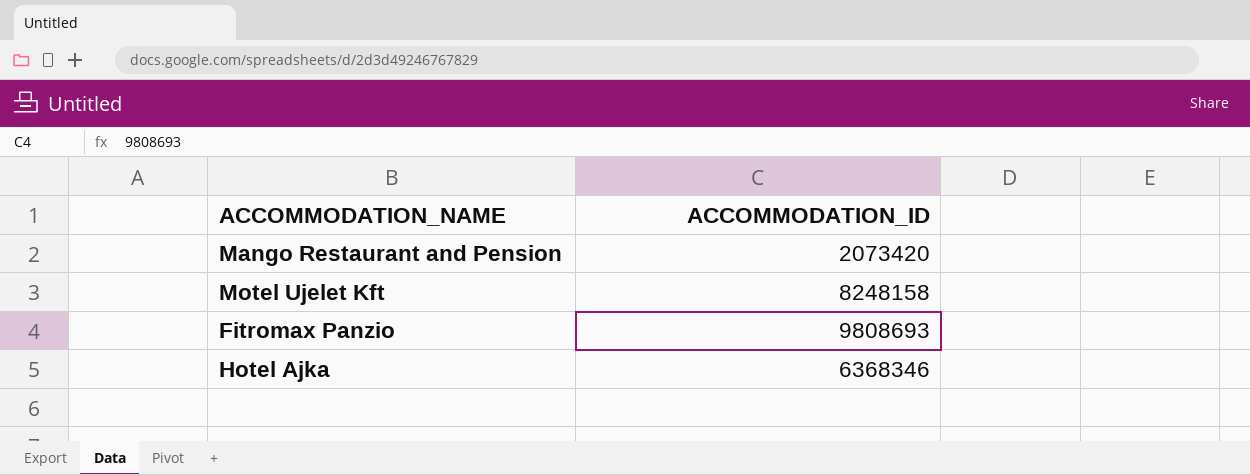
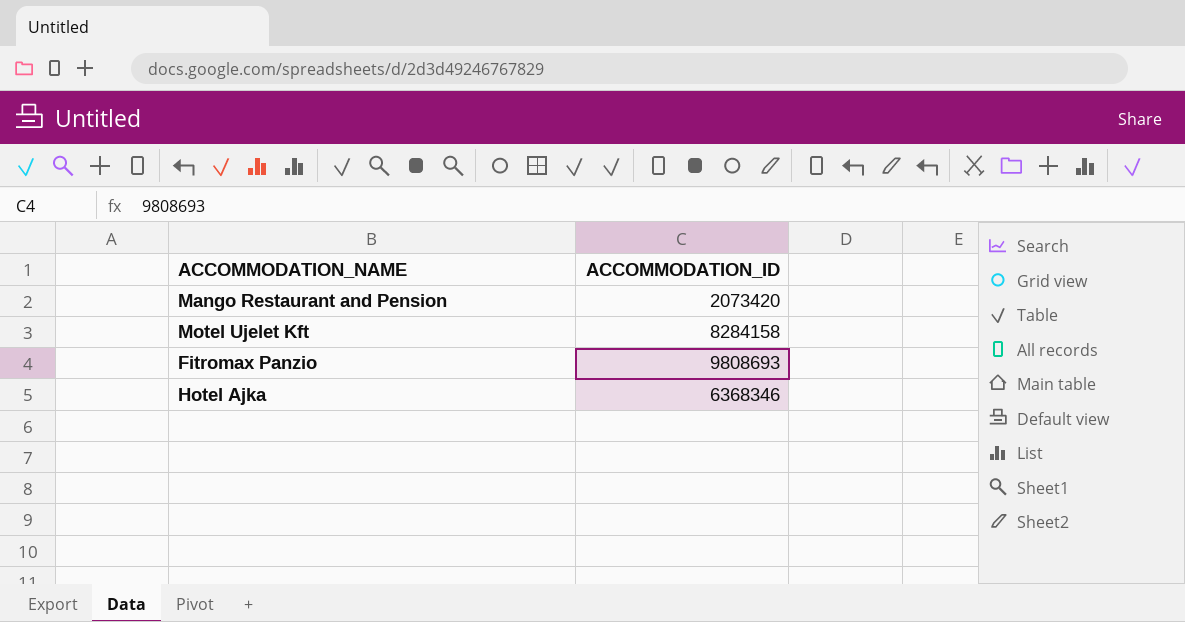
Motel Ujelet Kft | ACCOMMODATION_ID: 8248158 -> 8284158

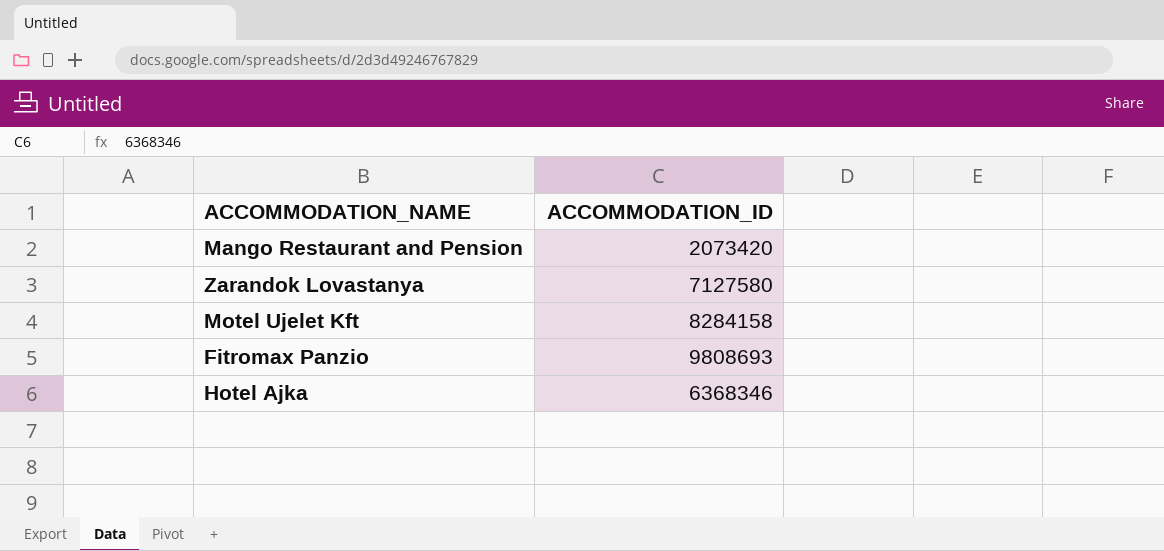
row Zarandok Lovastanya: none -> 7127580

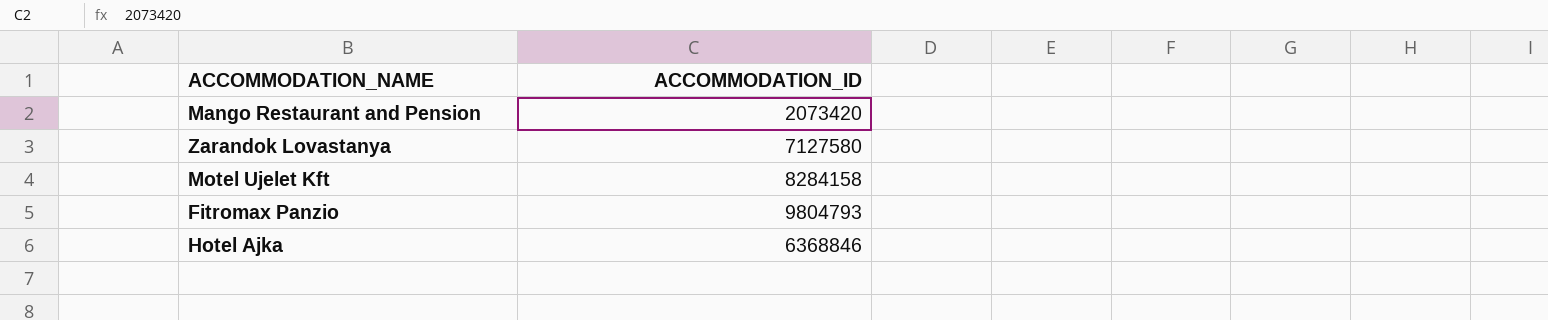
Fitromax Panzio | ACCOMMODATION_ID: 9808693 -> 9804793
Hotel Ajka | ACCOMMODATION_ID: 6368346 -> 6368846

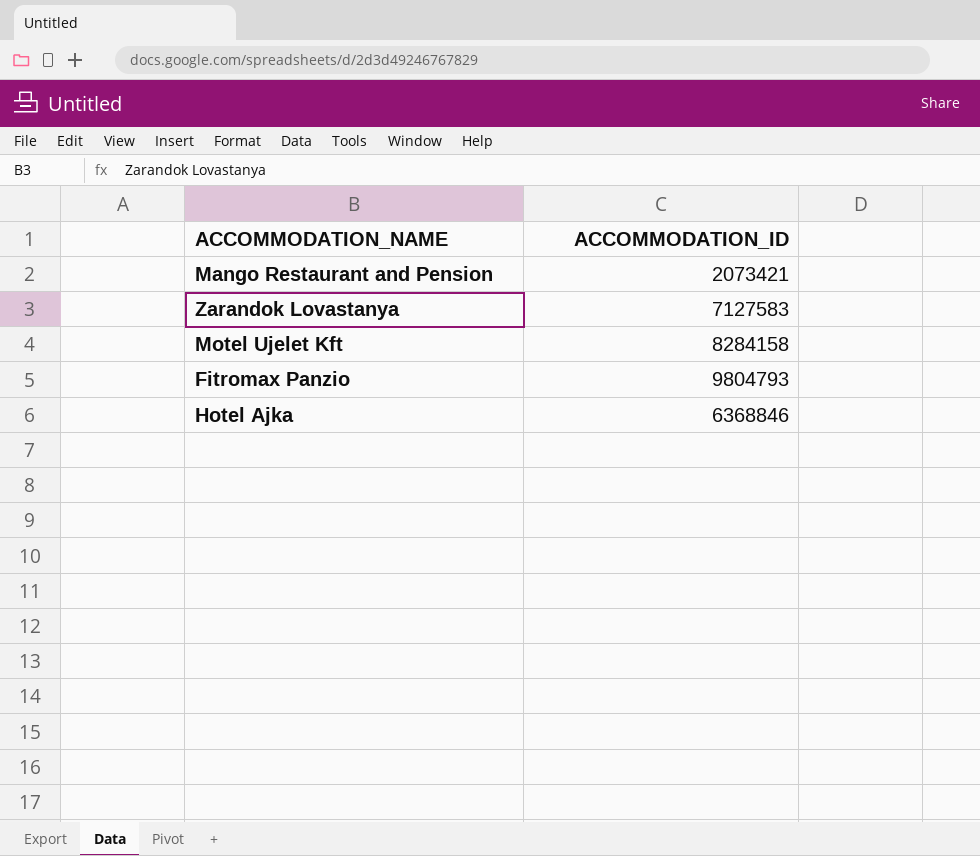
Mango Restaurant and Pension | ACCOMMODATION_ID: 2073420 -> 2073421
Zarandok Lovastanya | ACCOMMODATION_ID: 7127580 -> 7127583

